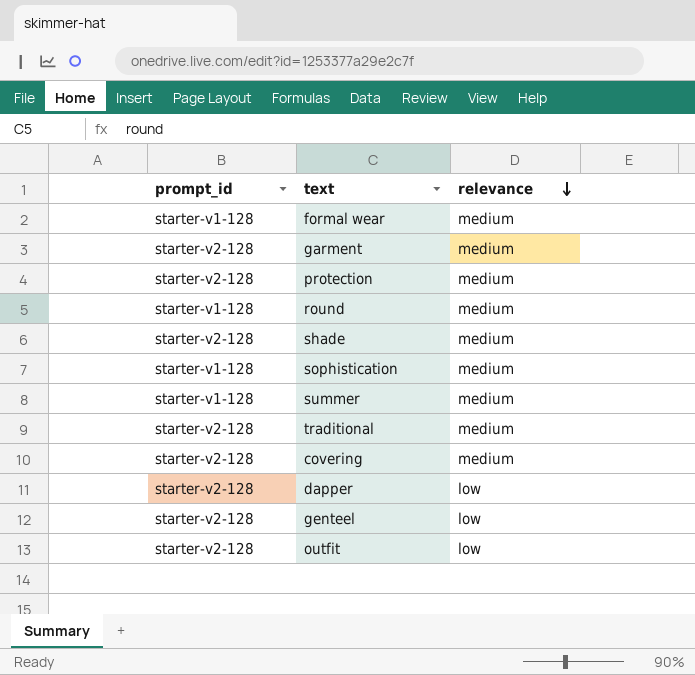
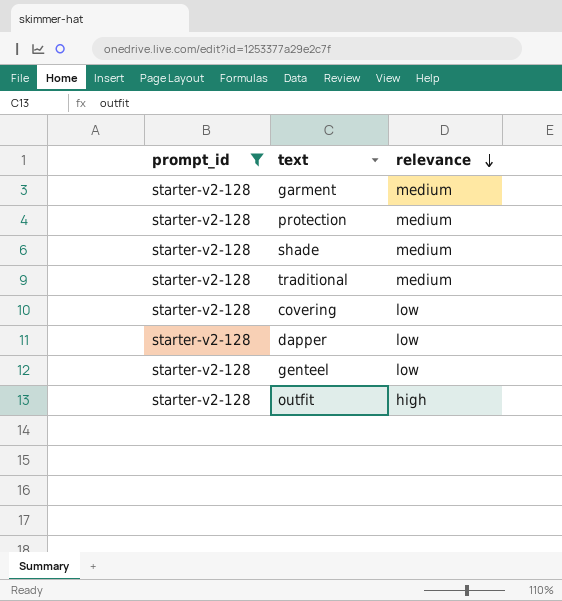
filter: none -> prompt_id = starter-v2-128
covering | relevance: medium -> low
outfit | relevance: low -> high

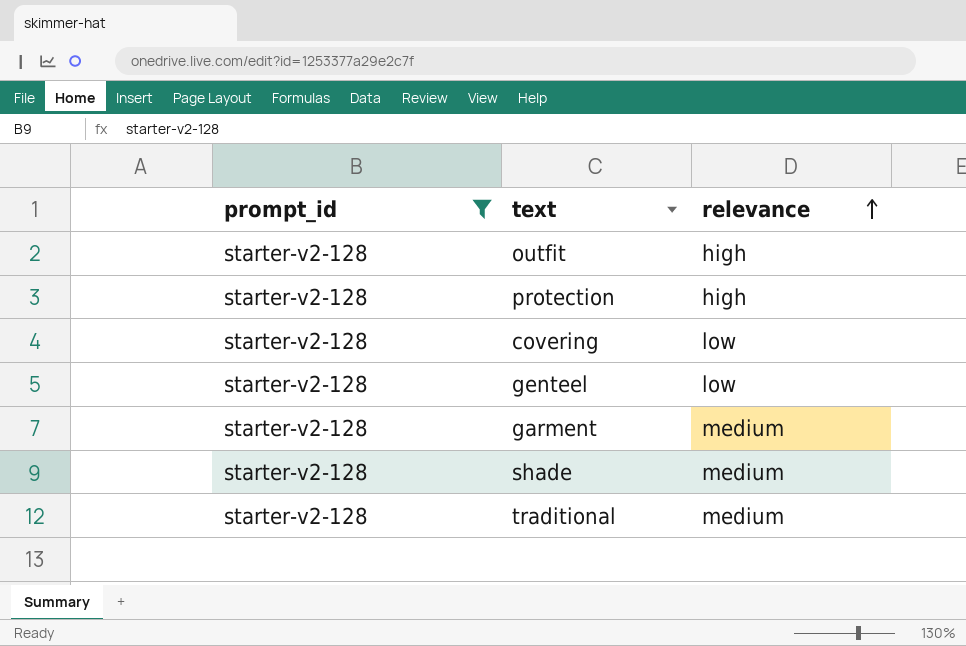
row order: relevance descending -> relevance ascending
row dapper: starter-v2-128 | low -> none
protection | relevance: medium -> high

